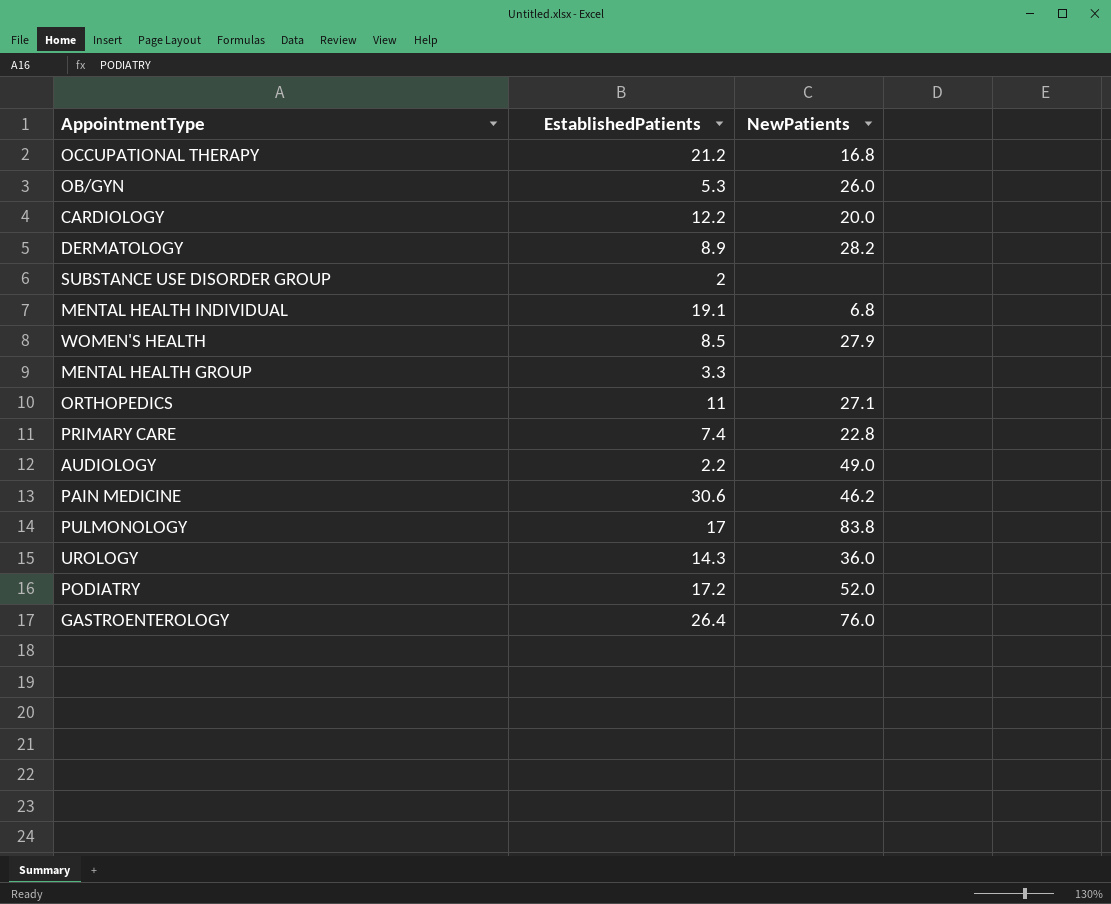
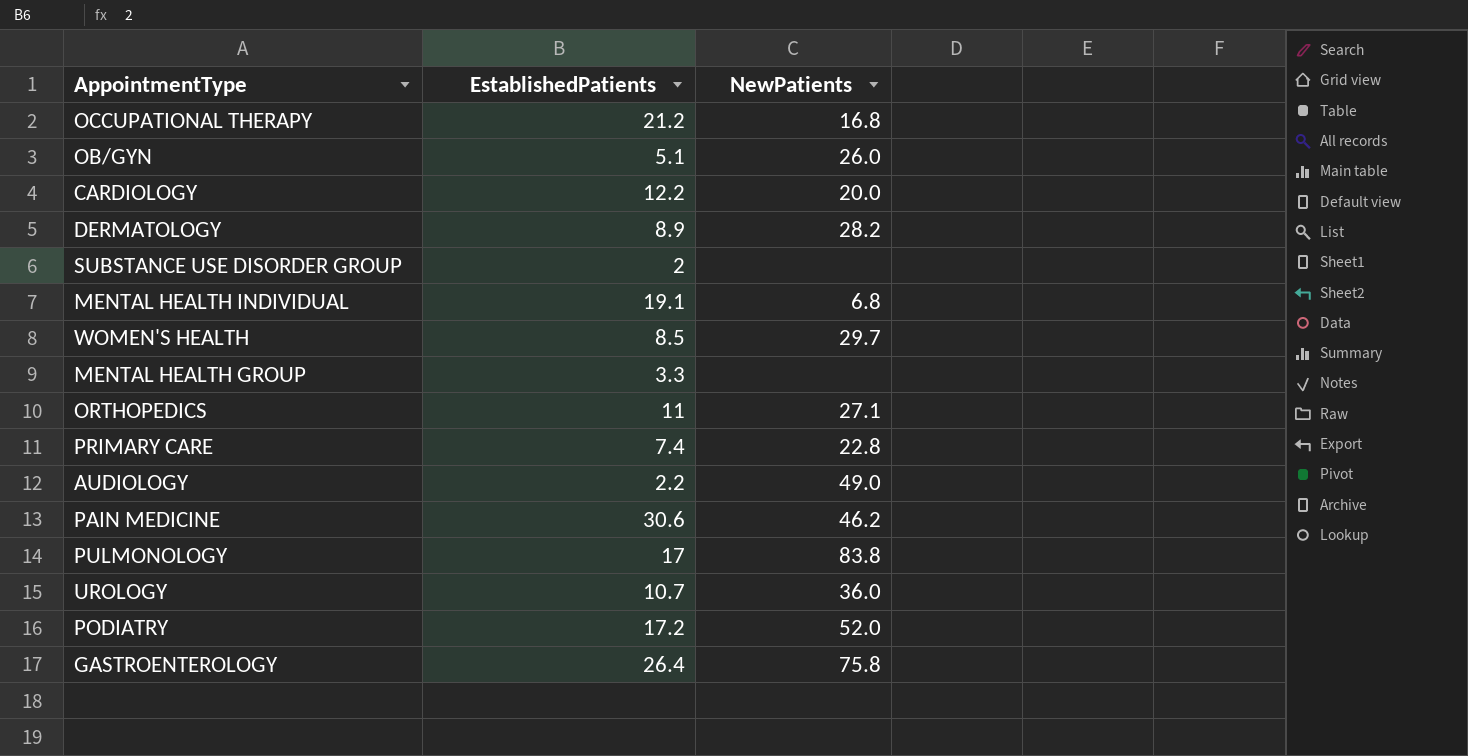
OB/GYN | EstablishedPatients: 5.3 -> 5.1
WOMEN'S HEALTH | NewPatients: 27.9 -> 29.7
UROLOGY | EstablishedPatients: 14.3 -> 10.7
GASTROENTEROLOGY | NewPatients: 76.0 -> 75.8

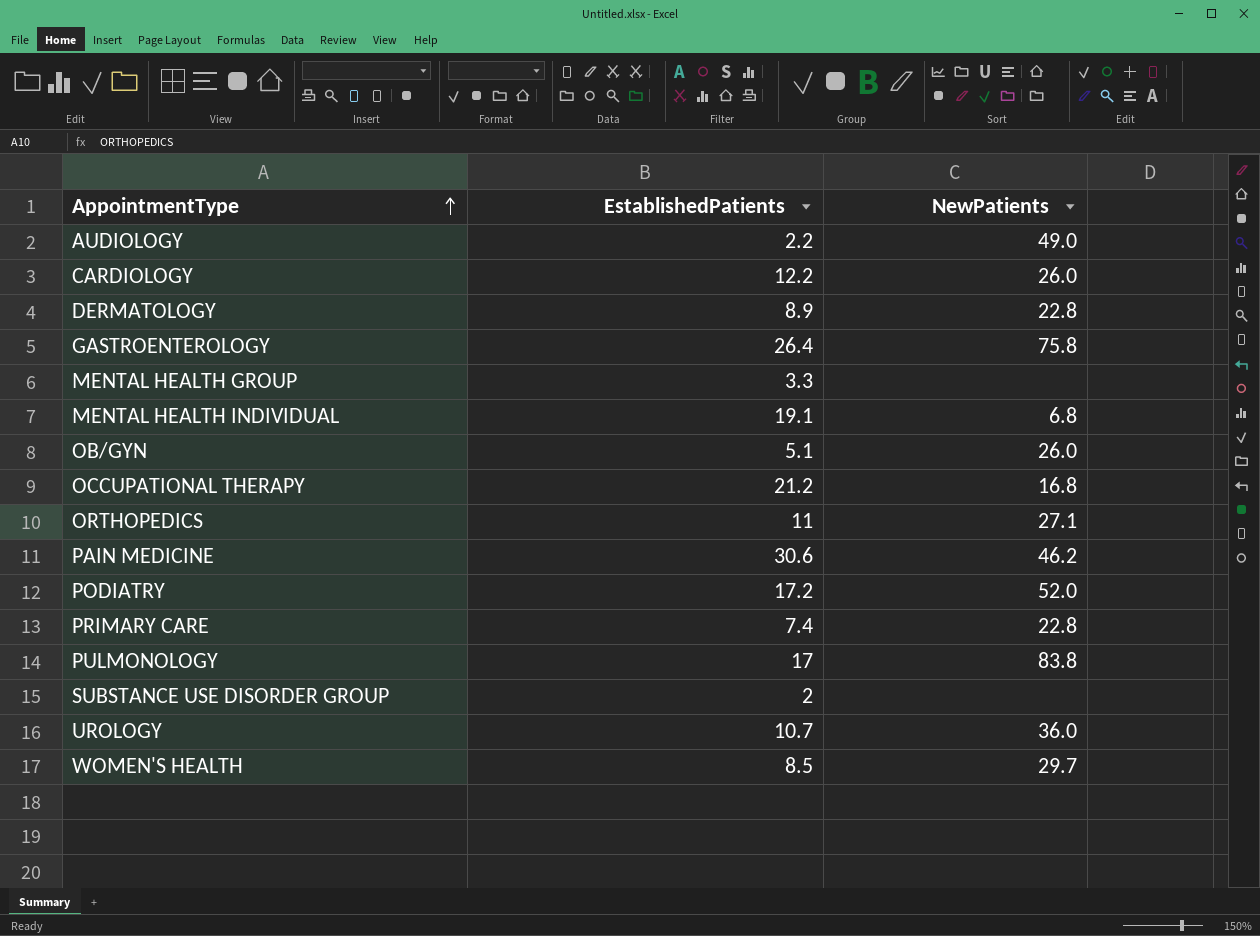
row order: none -> AppointmentType ascending
CARDIOLOGY | NewPatients: 20.0 -> 26.0
DERMATOLOGY | NewPatients: 28.2 -> 22.8

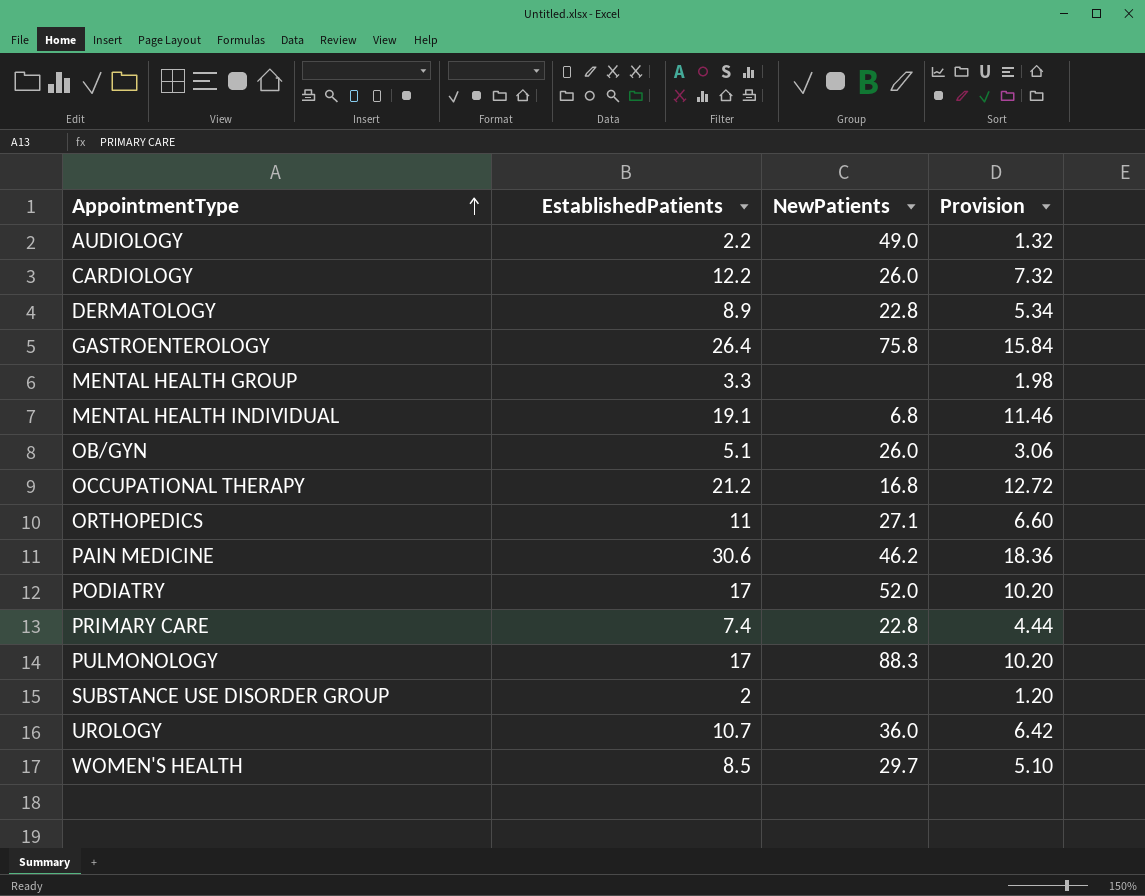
column Provision | formula: none -> [EstablishedPatients] * 0.6
PODIATRY | EstablishedPatients: 17.2 -> 17
PULMONOLOGY | NewPatients: 83.8 -> 88.3

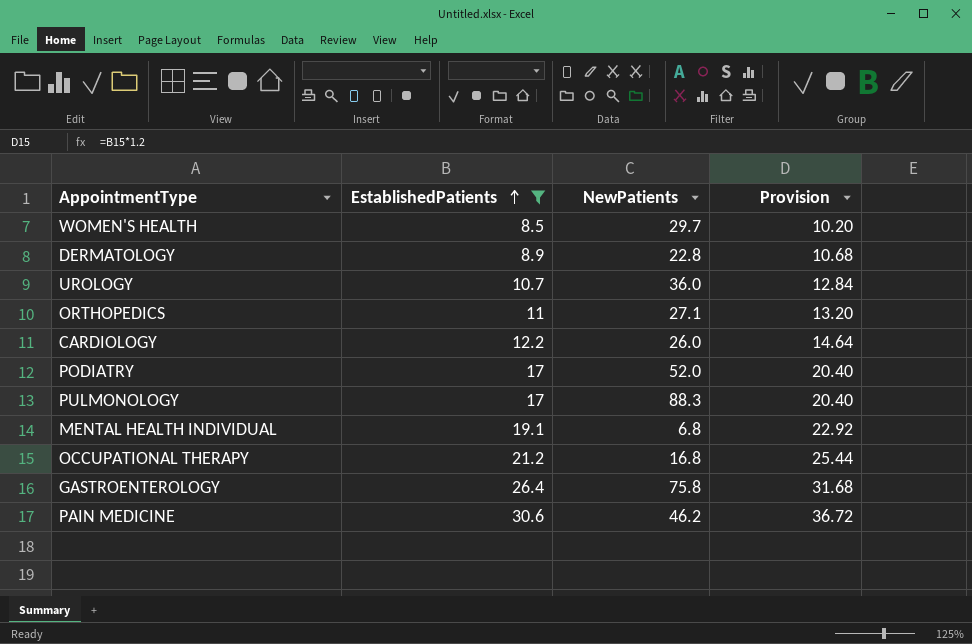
filter: none -> EstablishedPatients >= 8.5
row order: AppointmentType ascending -> EstablishedPatients ascending
column Provision | formula: [EstablishedPatients] * 0.6 -> [EstablishedPatients] * 1.2

